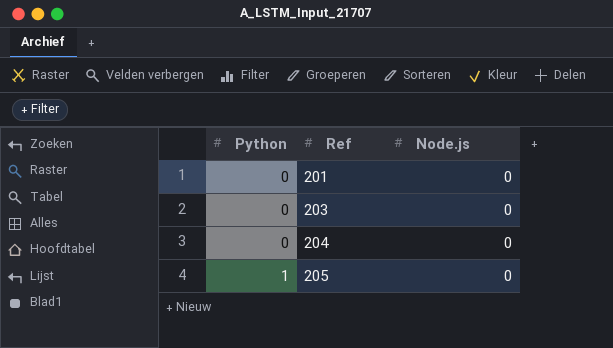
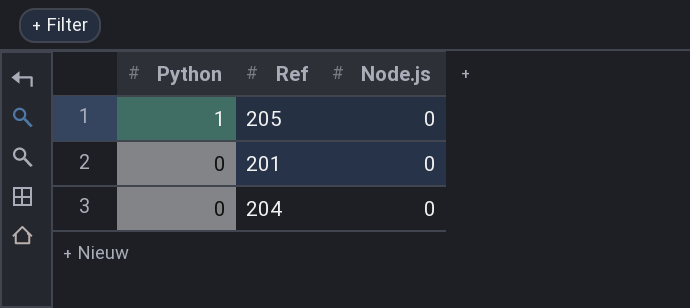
row order: Python ascending -> Python descending
row 203: 0 | 0 -> none

